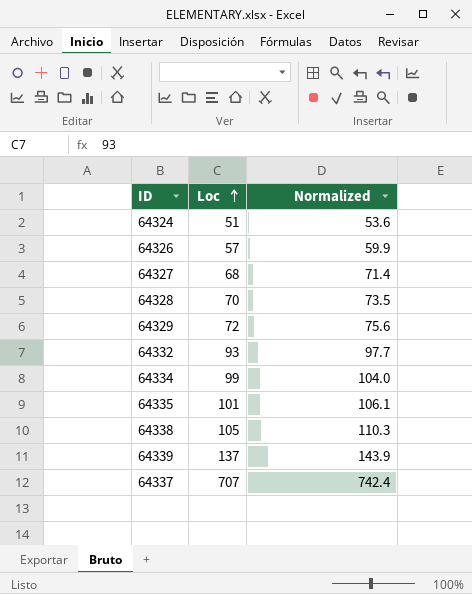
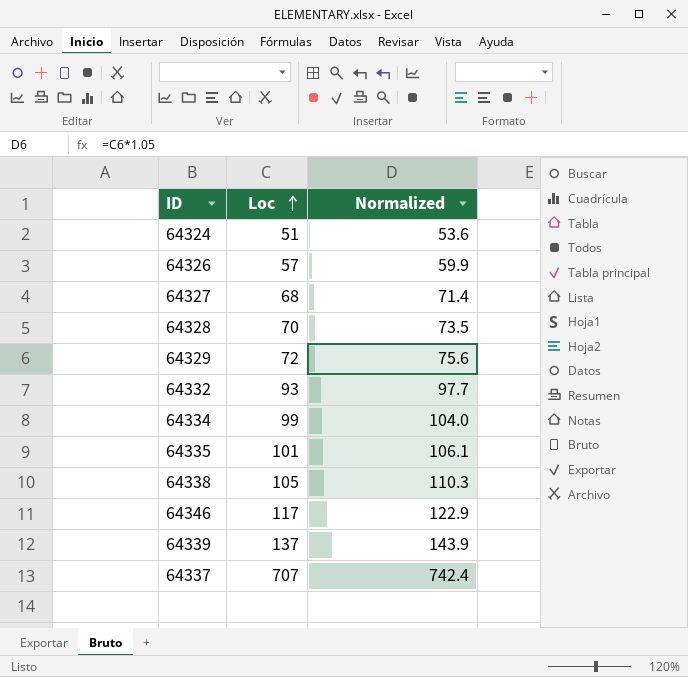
row 64346: none -> 117 | 122.9

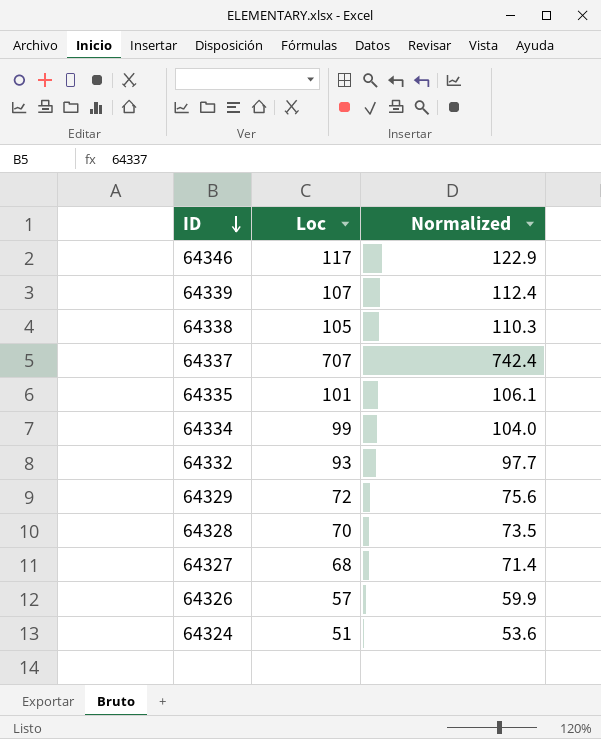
row order: Loc ascending -> ID descending
64339 | Loc: 137 -> 107
64339 | Normalized: 143.9 -> 112.4

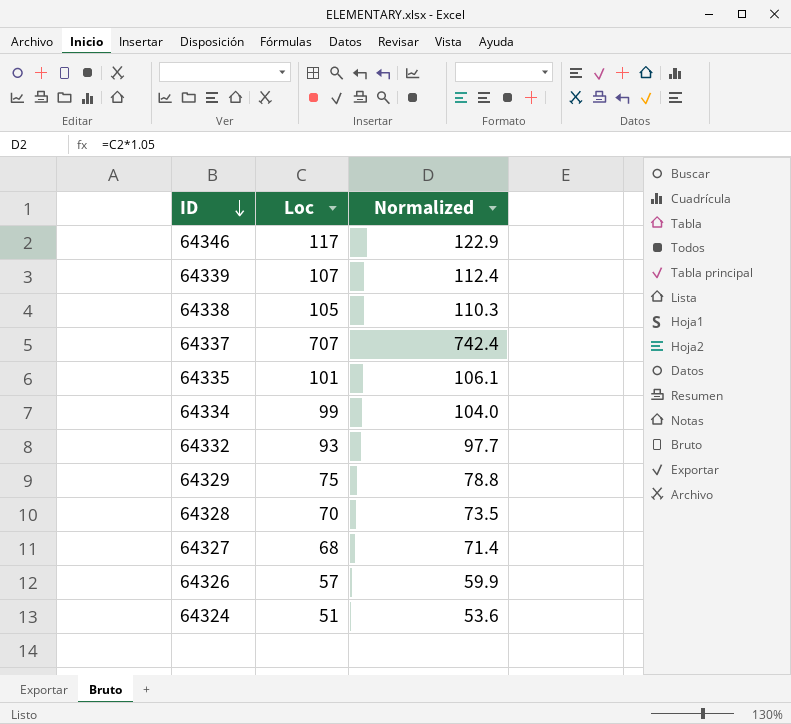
64329 | Loc: 72 -> 75
64329 | Normalized: 75.6 -> 78.8

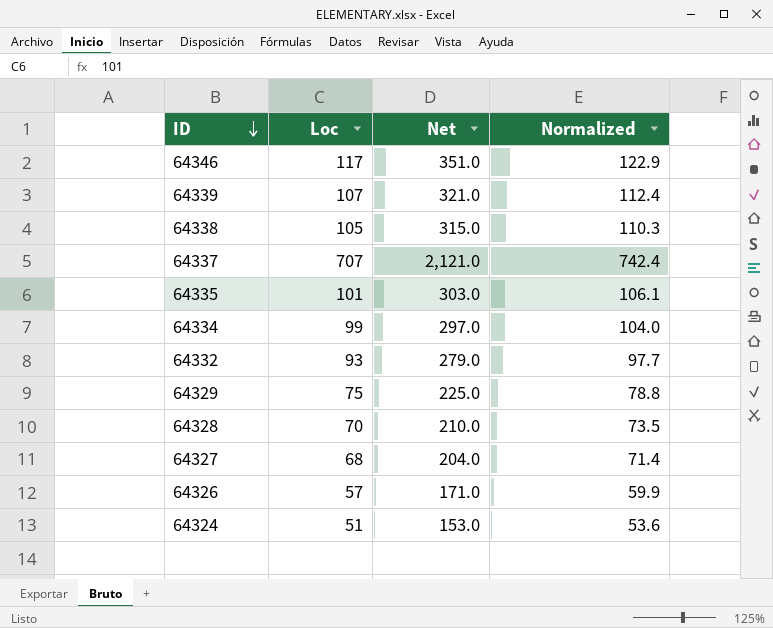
column Net | formula: none -> [Loc] * 3

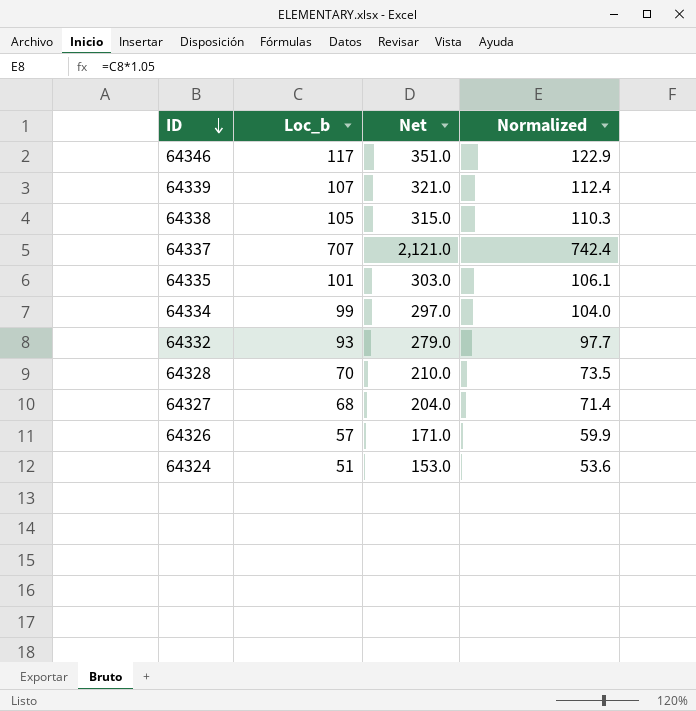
column name: Loc -> Loc_b
row 64329: 75 | 225.0 | 78.8 -> none

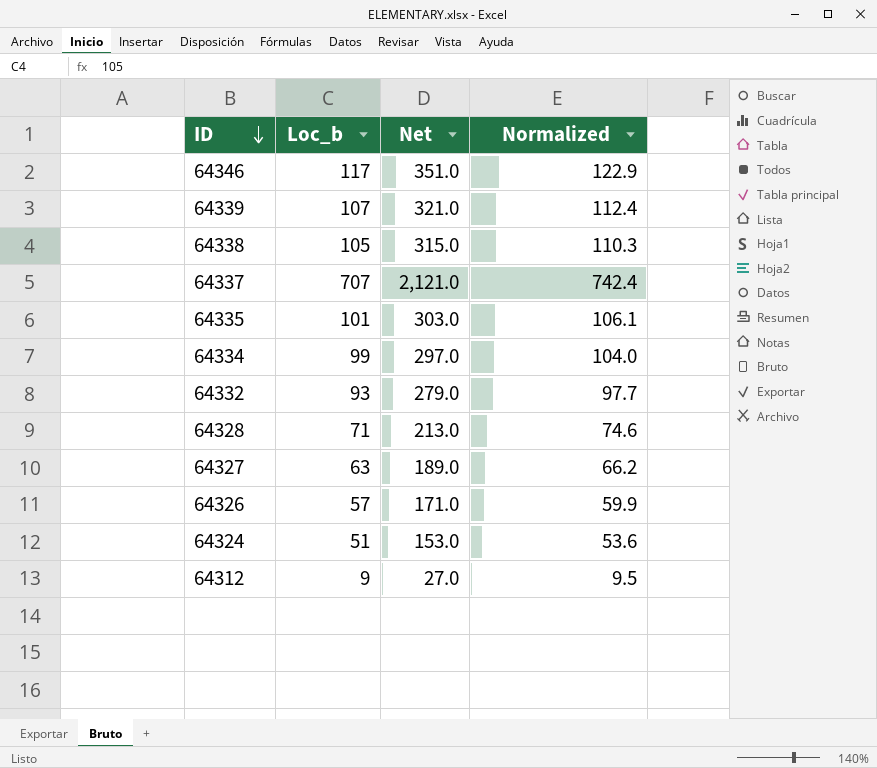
64328 | Loc_b: 70 -> 71
64328 | Net: 210.0 -> 213.0
64328 | Normalized: 73.5 -> 74.6
64327 | Loc_b: 68 -> 63
64327 | Net: 204.0 -> 189.0
64327 | Normalized: 71.4 -> 66.2
row 64312: none -> 9 | 27.0 | 9.5

